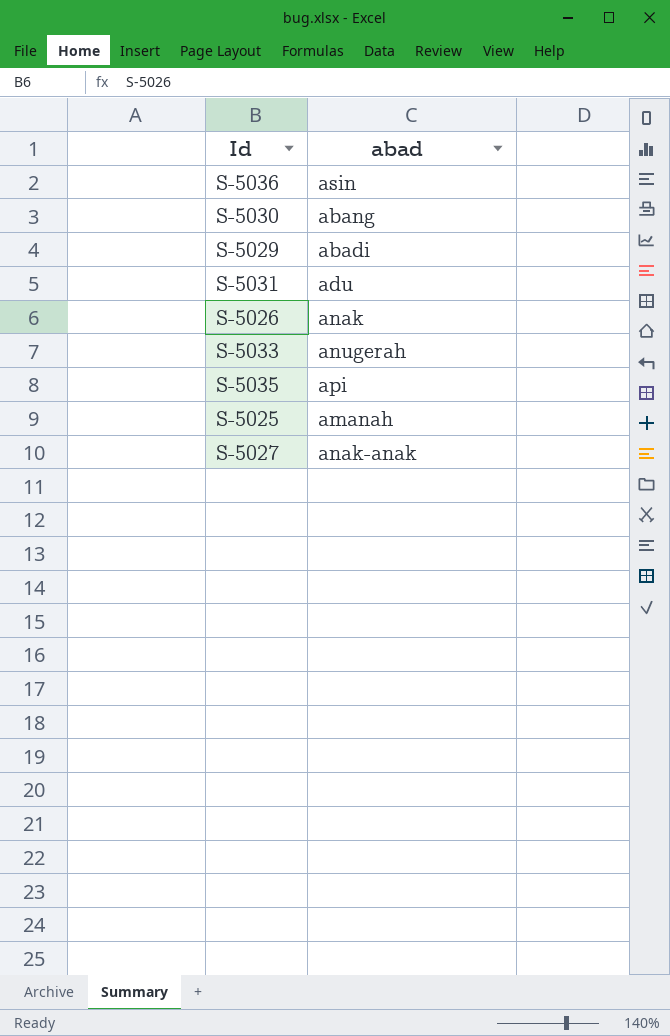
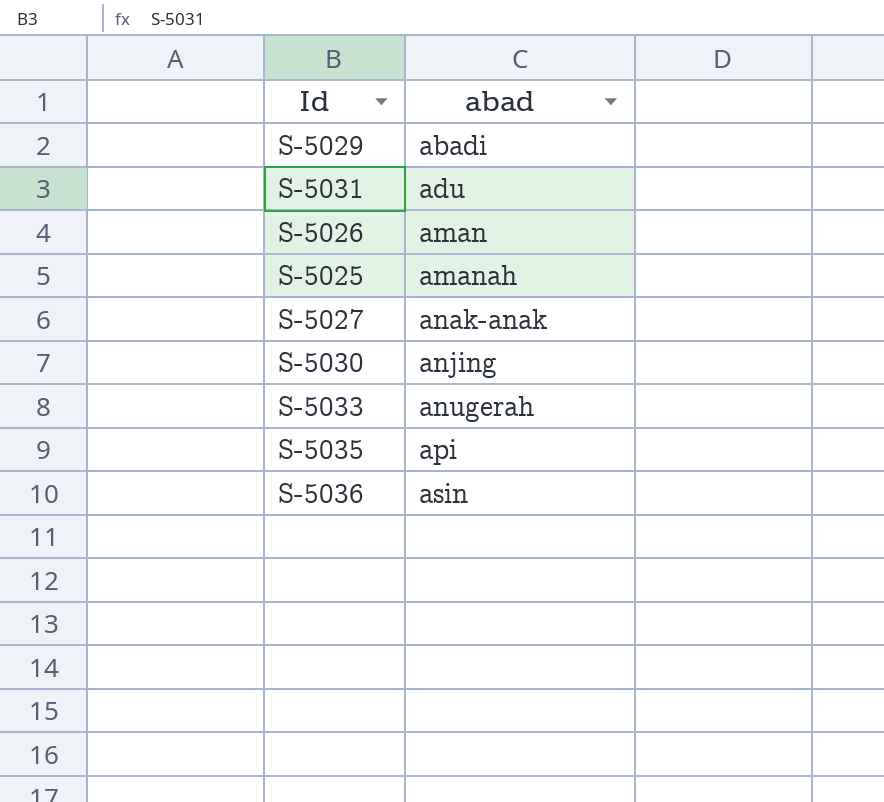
row order: none -> abad ascending
S-5026 | abad: anak -> aman
S-5030 | abad: abang -> anjing

